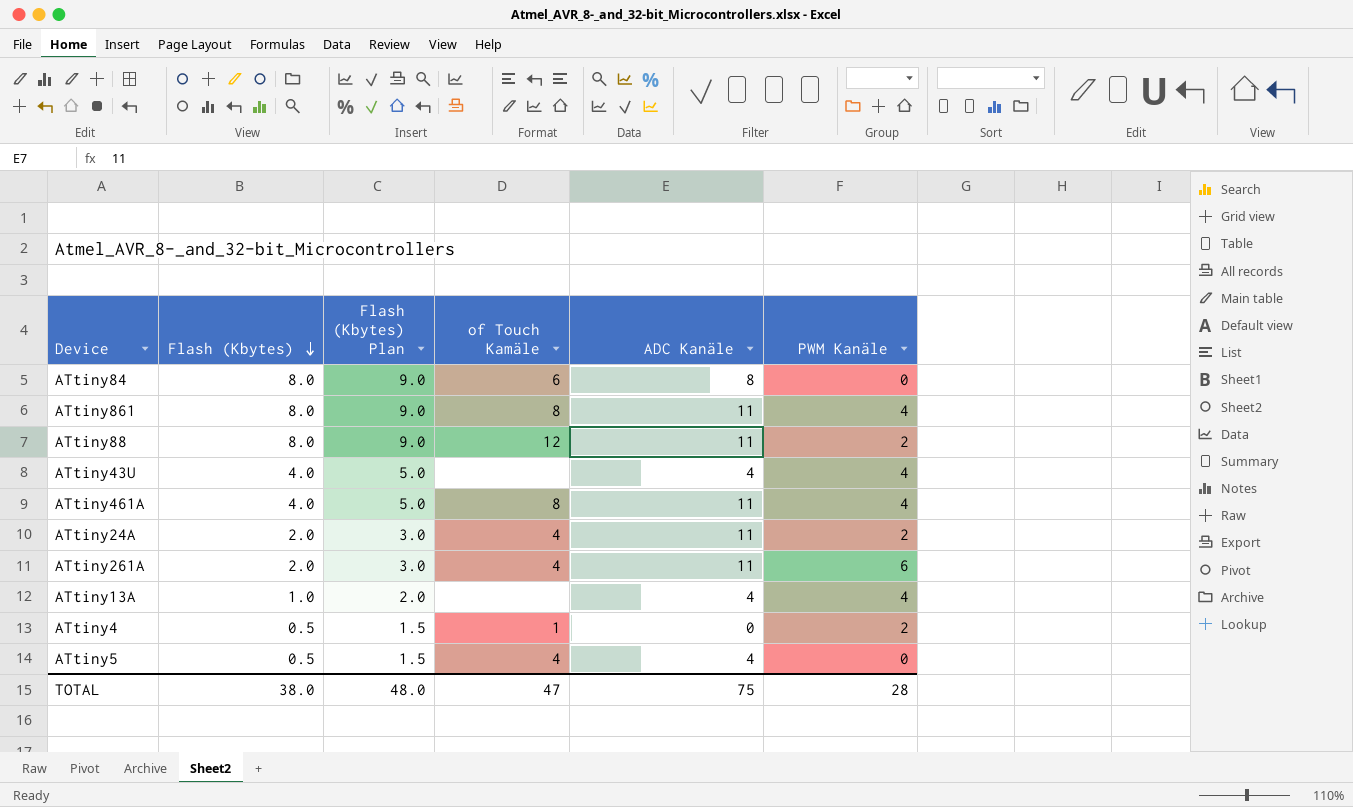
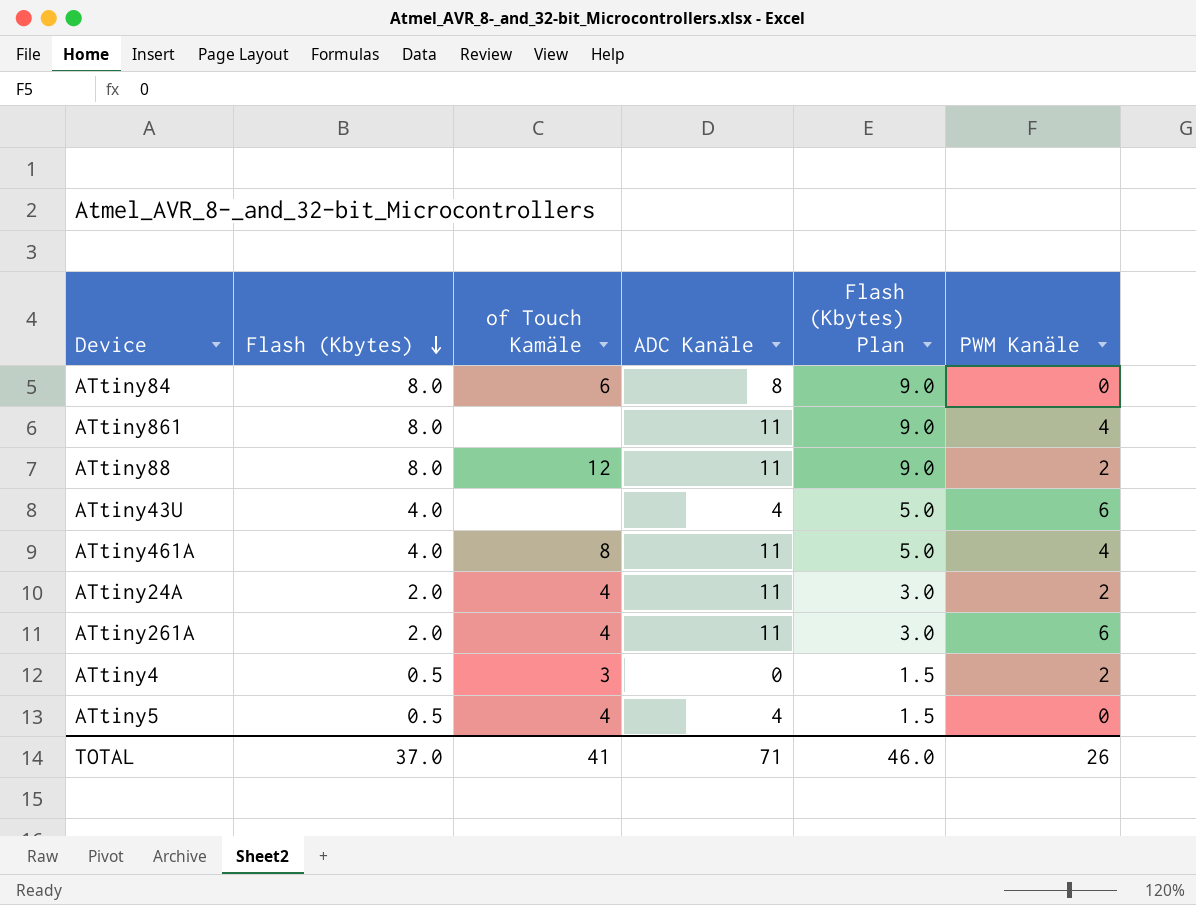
column Flash (Kbytes) Plan | position: 3 -> 5
row ATtiny13A: 1.0 | 2.0 | none | 4 | 4 -> none
ATtiny861 | of Touch Kamäle: 8 -> none
ATtiny43U | PWM Kanäle: 4 -> 6
ATtiny4 | of Touch Kamäle: 1 -> 3
TOTAL | Flash (Kbytes): 38.0 -> 37.0
TOTAL | of Touch Kamäle: 47 -> 41
TOTAL | ADC Kanäle: 75 -> 71
TOTAL | Flash (Kbytes) Plan: 48.0 -> 46.0
TOTAL | PWM Kanäle: 28 -> 26

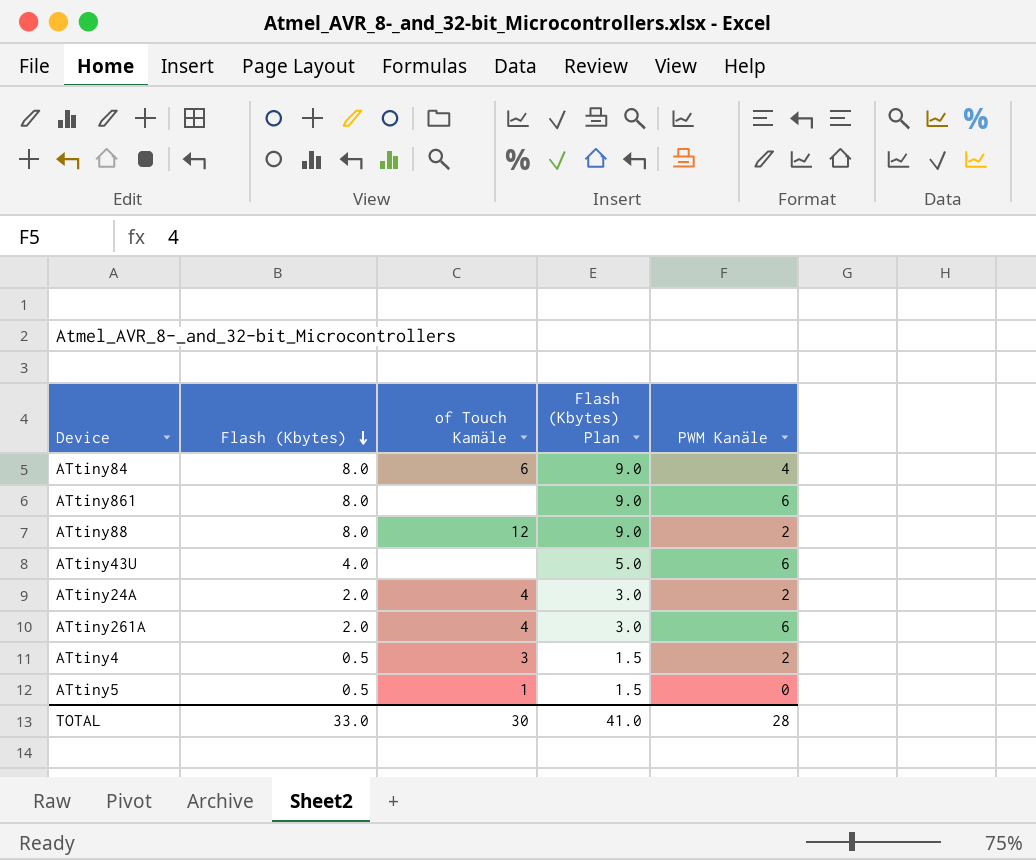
column ADC Kanäle | position: 4 -> none
row ATtiny461A: 4.0 | 8 | 11 | 5.0 | 4 -> none
ATtiny84 | PWM Kanäle: 0 -> 4
ATtiny861 | PWM Kanäle: 4 -> 6
ATtiny5 | of Touch Kamäle: 4 -> 1
TOTAL | Flash (Kbytes): 37.0 -> 33.0
TOTAL | of Touch Kamäle: 41 -> 30
TOTAL | Flash (Kbytes) Plan: 46.0 -> 41.0
TOTAL | PWM Kanäle: 26 -> 28

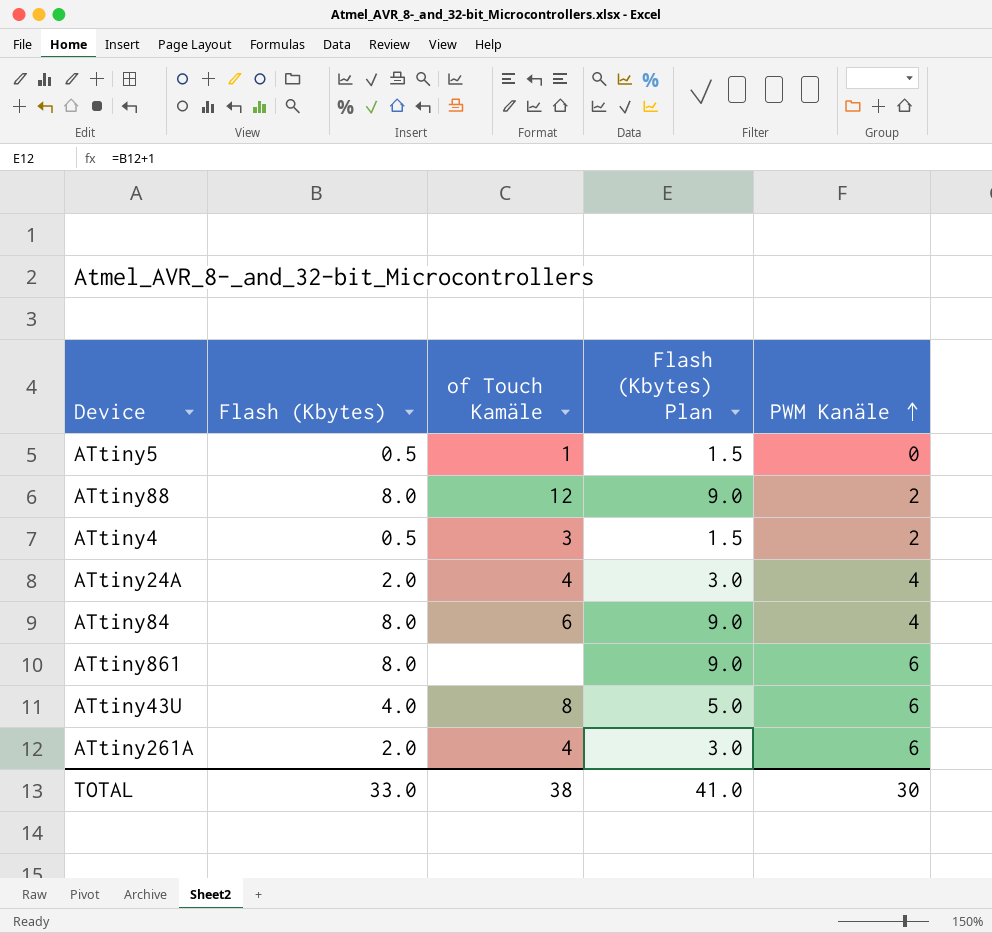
row order: Flash (Kbytes) descending -> PWM Kanäle ascending
ATtiny24A | PWM Kanäle: 2 -> 4
ATtiny43U | of Touch Kamäle: none -> 8
TOTAL | of Touch Kamäle: 30 -> 38
TOTAL | PWM Kanäle: 28 -> 30

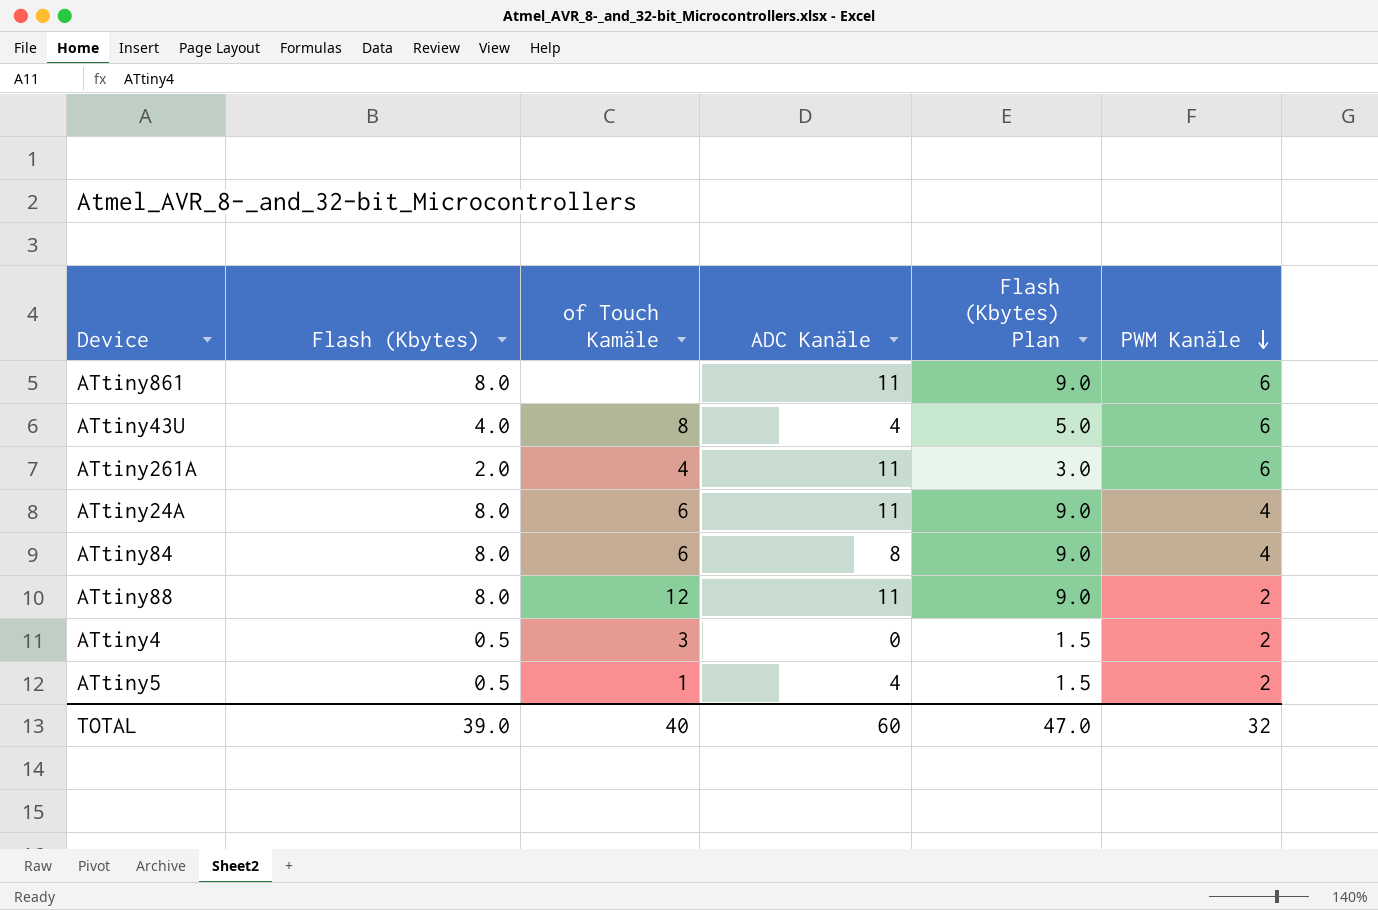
row order: PWM Kanäle ascending -> PWM Kanäle descending
column ADC Kanäle | position: none -> 4
ATtiny24A | Flash (Kbytes): 2.0 -> 8.0
ATtiny24A | of Touch Kamäle: 4 -> 6
ATtiny24A | Flash (Kbytes) Plan: 3.0 -> 9.0
ATtiny5 | PWM Kanäle: 0 -> 2
TOTAL | Flash (Kbytes): 33.0 -> 39.0
TOTAL | of Touch Kamäle: 38 -> 40
TOTAL | Flash (Kbytes) Plan: 41.0 -> 47.0
TOTAL | PWM Kanäle: 30 -> 32

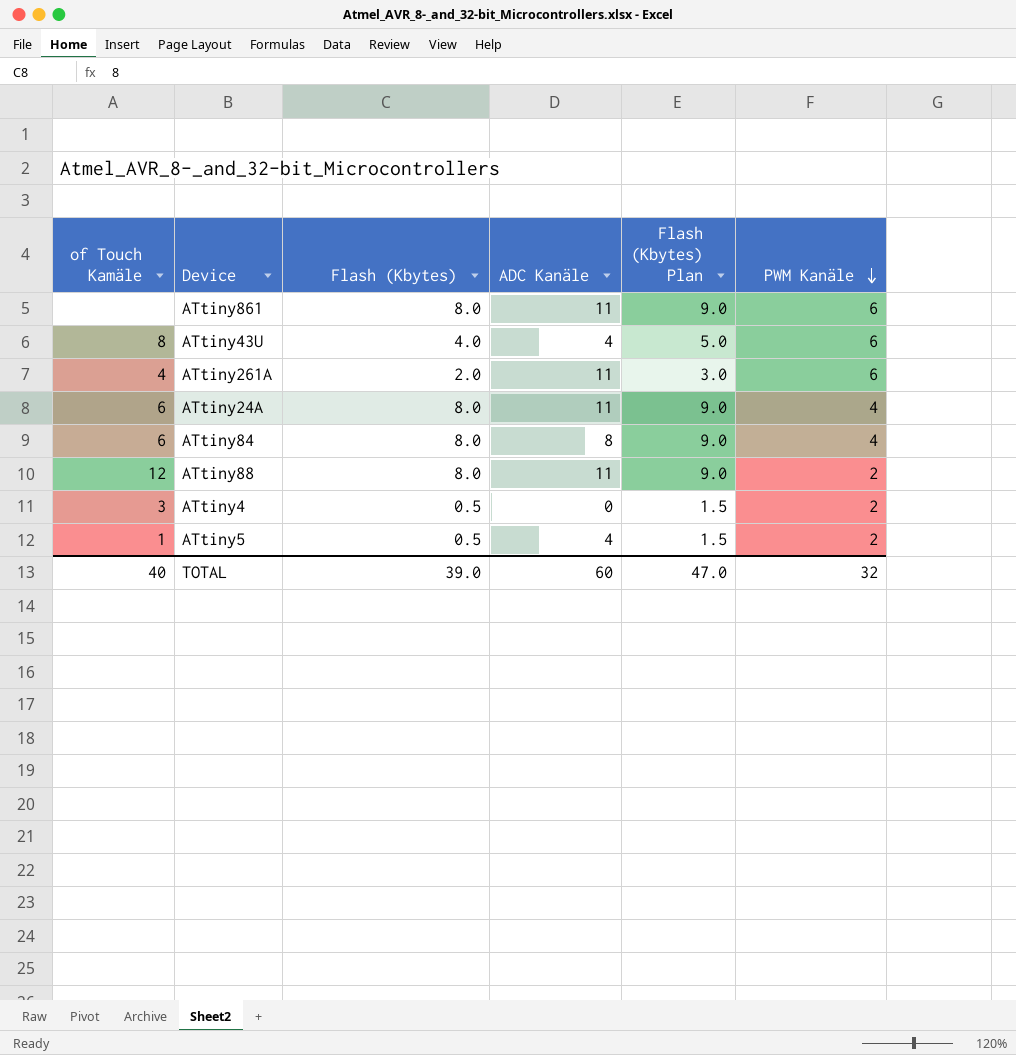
column of Touch Kamäle | position: 3 -> 1

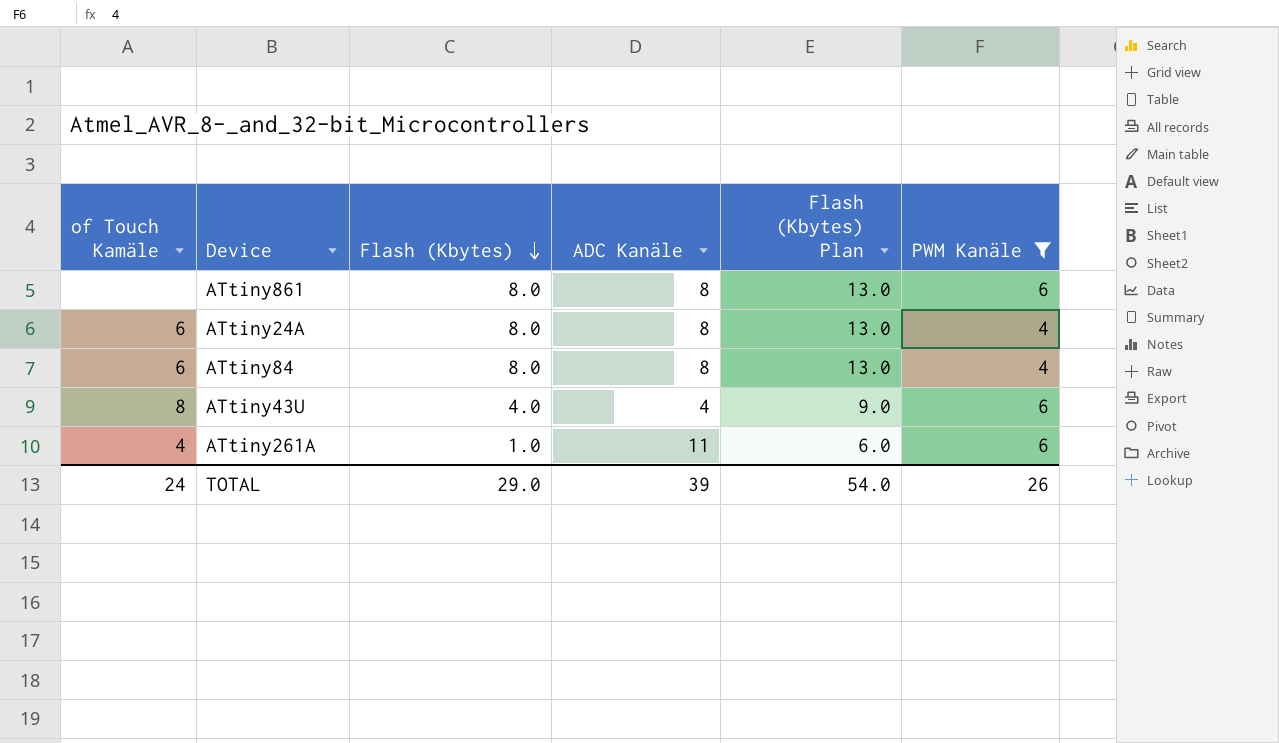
filter: none -> PWM Kanäle != 2
row order: PWM Kanäle descending -> Flash (Kbytes) descending
column Flash (Kbytes) Plan | formula: [Flash (Kbytes)] + 1 -> [Flash (Kbytes)] + 5
ATtiny861 | ADC Kanäle: 11 -> 8
ATtiny24A | ADC Kanäle: 11 -> 8
ATtiny261A | Flash (Kbytes): 2.0 -> 1.0
TOTAL | of Touch Kamäle: 40 -> 24
TOTAL | Flash (Kbytes): 39.0 -> 29.0
TOTAL | ADC Kanäle: 60 -> 39
TOTAL | Flash (Kbytes) Plan: 47.0 -> 54.0
TOTAL | PWM Kanäle: 32 -> 26

